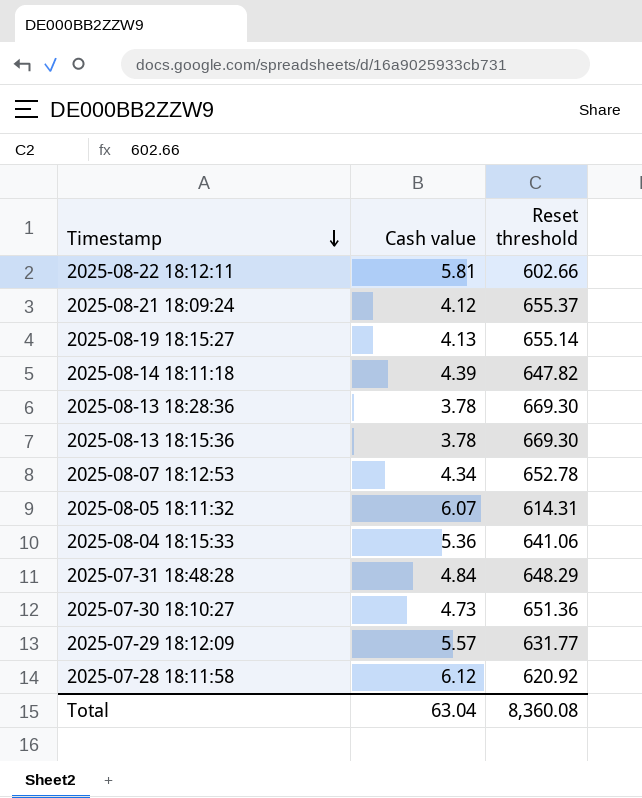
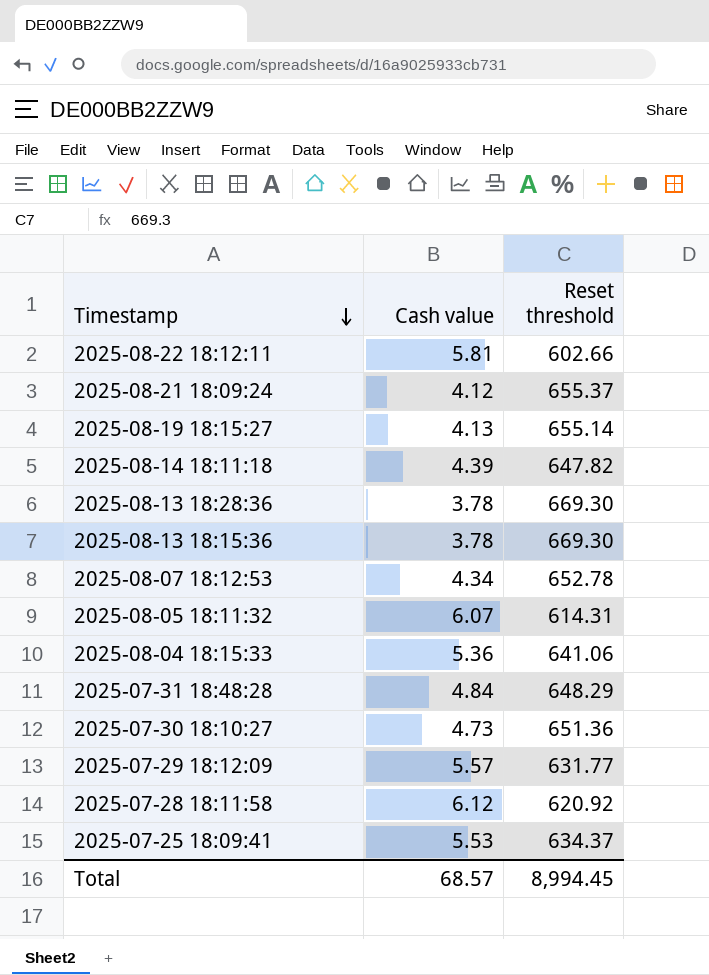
row 2025-07-25 18:09:41: none -> 5.53 | 634.37
Total | Cash value: 63.04 -> 68.57
Total | Reset threshold: 8,360.08 -> 8,994.45

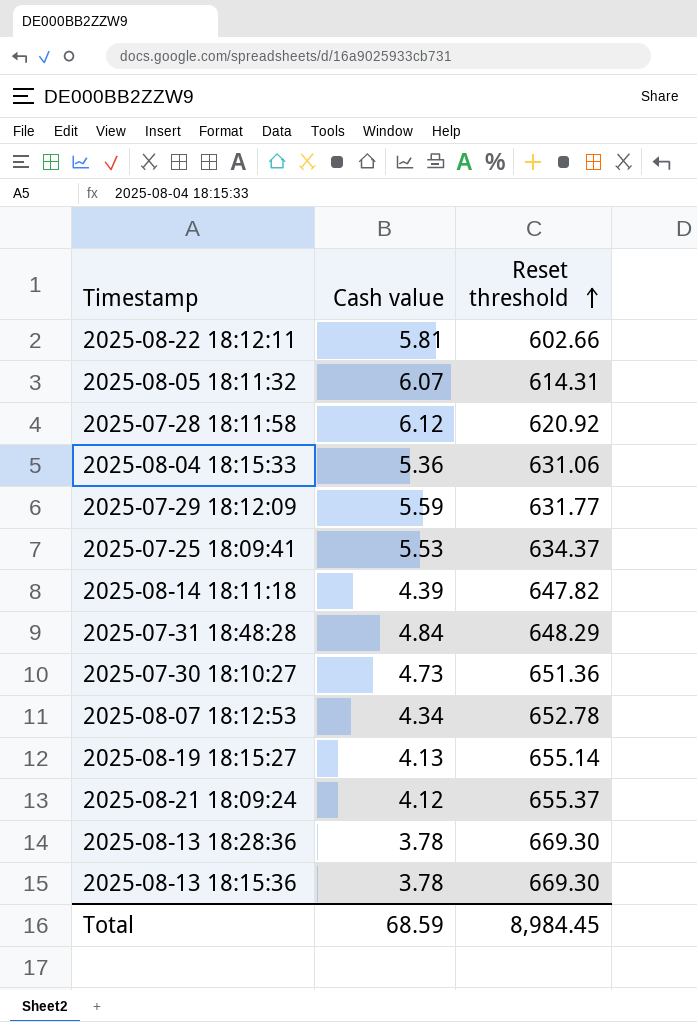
row order: Timestamp descending -> Reset threshold ascending
2025-08-04 18:15:33 | Reset threshold: 641.06 -> 631.06
2025-07-29 18:12:09 | Cash value: 5.57 -> 5.59
Total | Cash value: 68.57 -> 68.59
Total | Reset threshold: 8,994.45 -> 8,984.45

